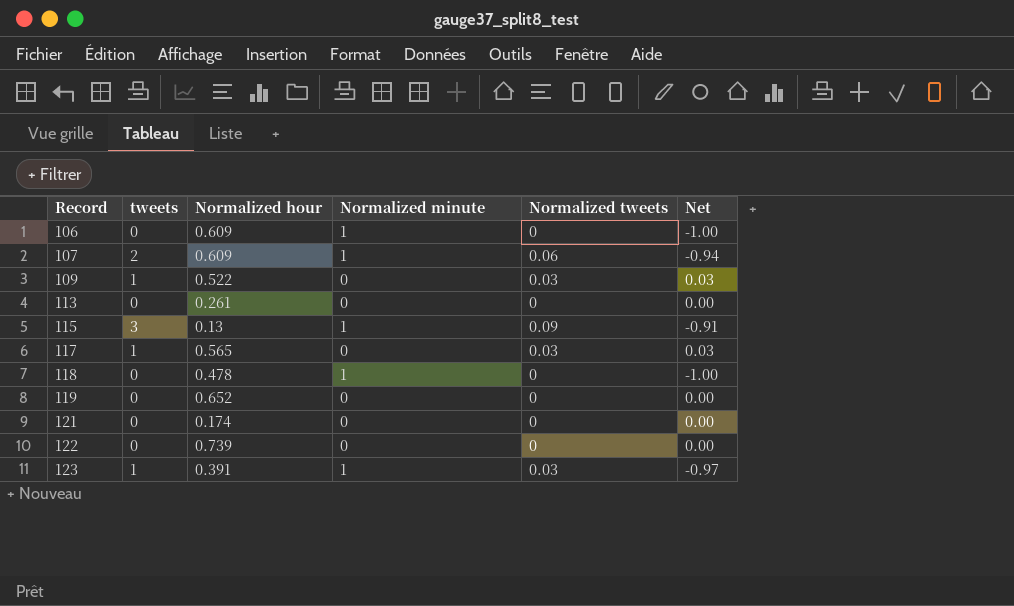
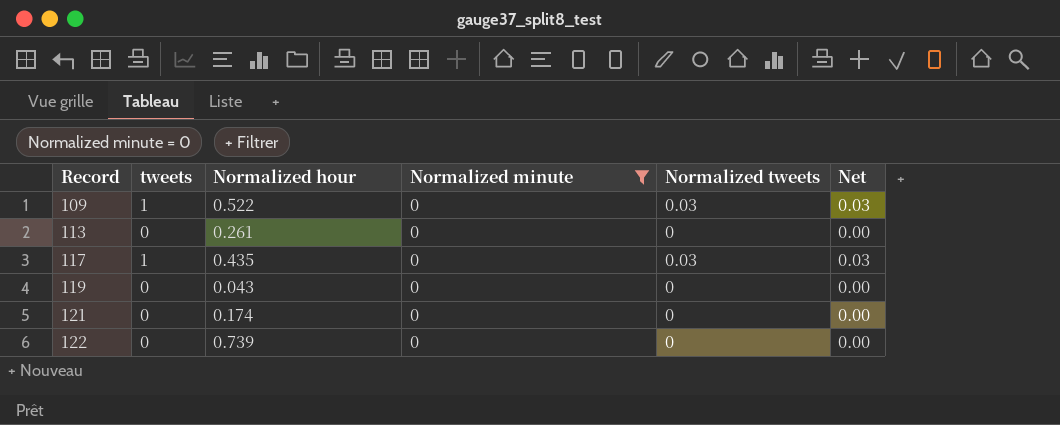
filter: none -> Normalized minute = 0
117 | Normalized hour: 0.565 -> 0.435
119 | Normalized hour: 0.652 -> 0.043

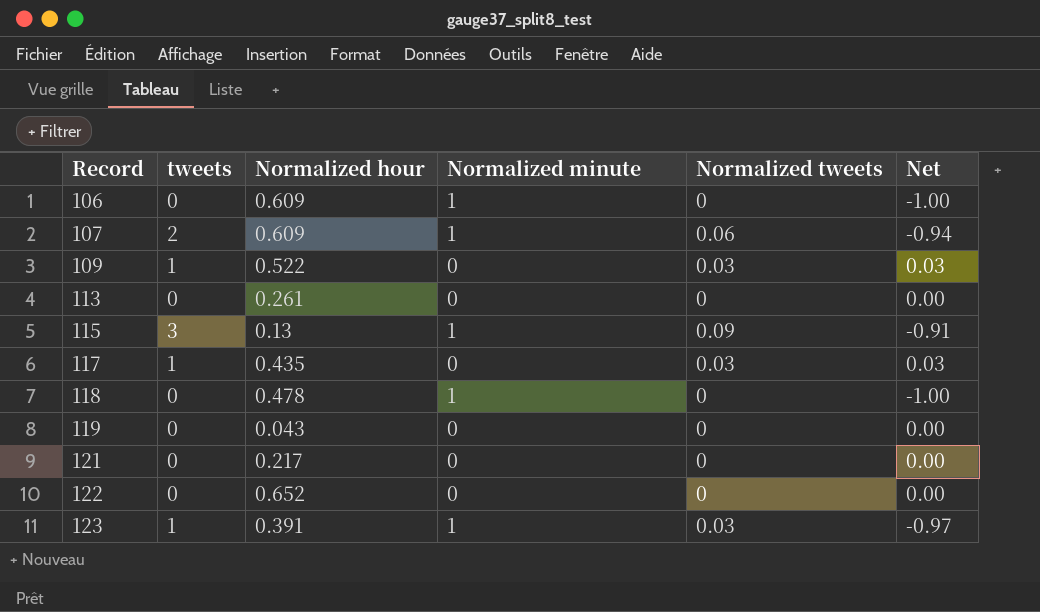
filter: Normalized minute = 0 -> none
121 | Normalized hour: 0.174 -> 0.217
122 | Normalized hour: 0.739 -> 0.652

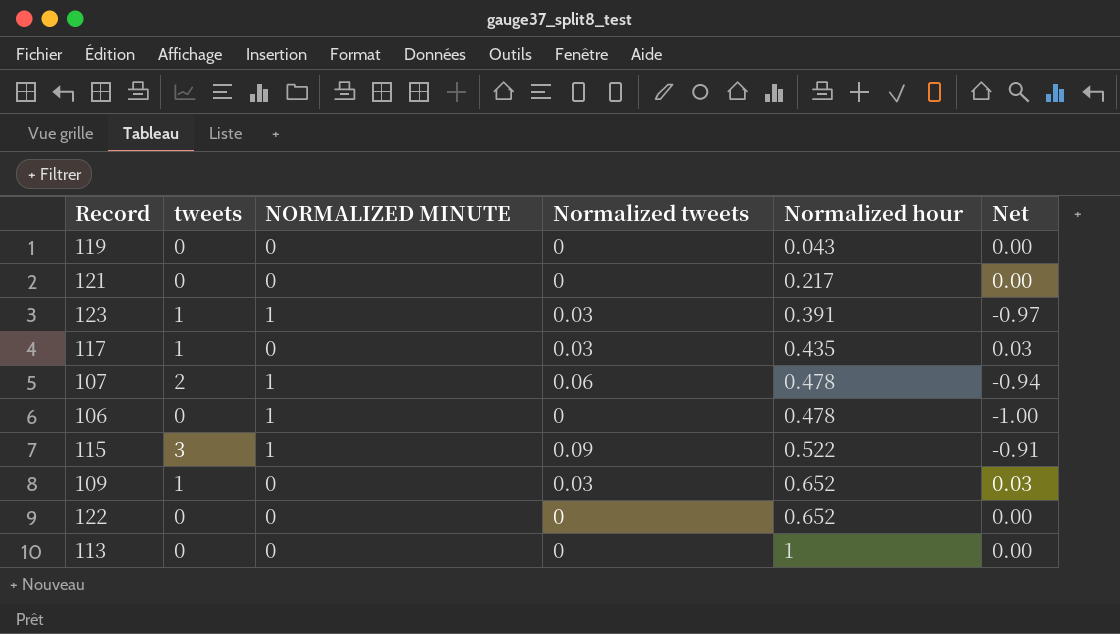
row order: Record ascending -> Normalized hour ascending
column name: Normalized minute -> NORMALIZED MINUTE
column Normalized hour | position: 3 -> 5
row 118: 0 | 0.478 | 1 | 0 | -1.00 -> none
107 | Normalized hour: 0.609 -> 0.478
106 | Normalized hour: 0.609 -> 0.478
115 | Normalized hour: 0.13 -> 0.522
109 | Normalized hour: 0.522 -> 0.652
113 | Normalized hour: 0.261 -> 1

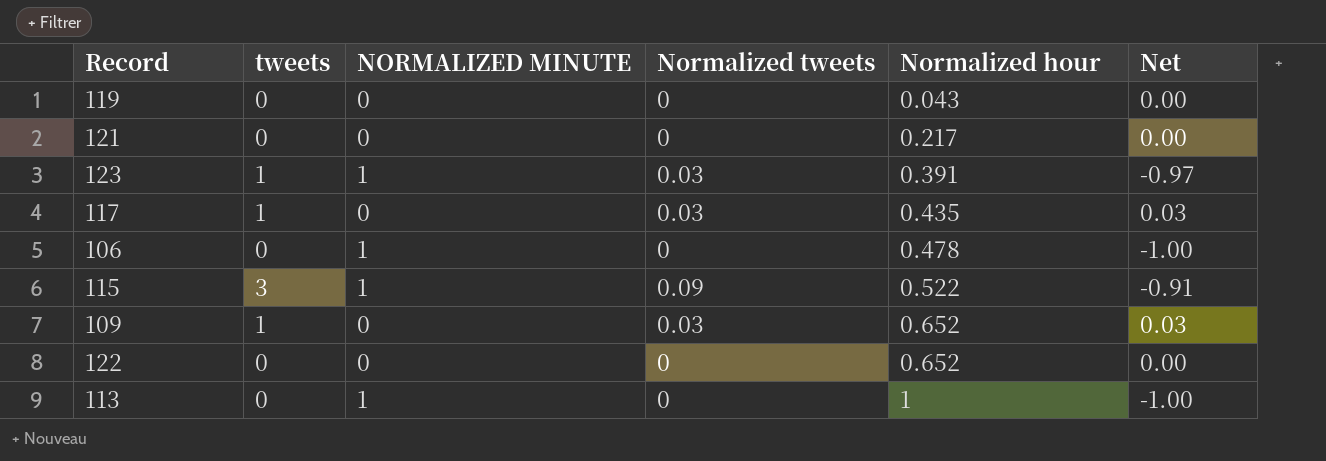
row 107: 2 | 1 | 0.06 | 0.478 | -0.94 -> none
113 | NORMALIZED MINUTE: 0 -> 1
113 | Net: 0.00 -> -1.00

